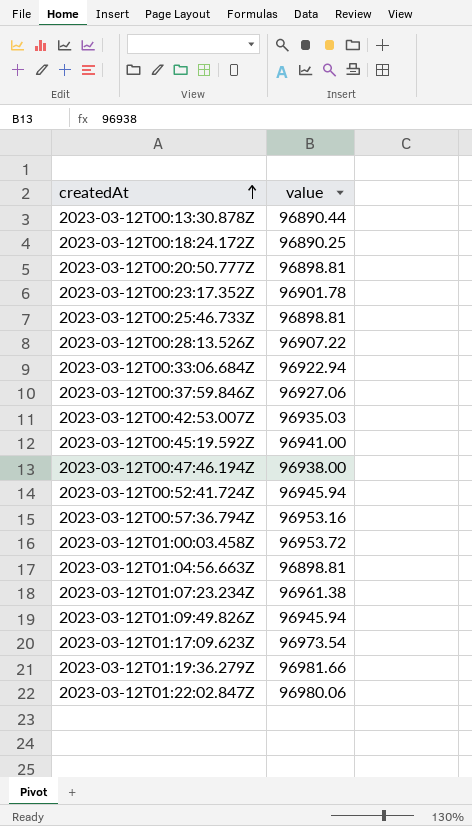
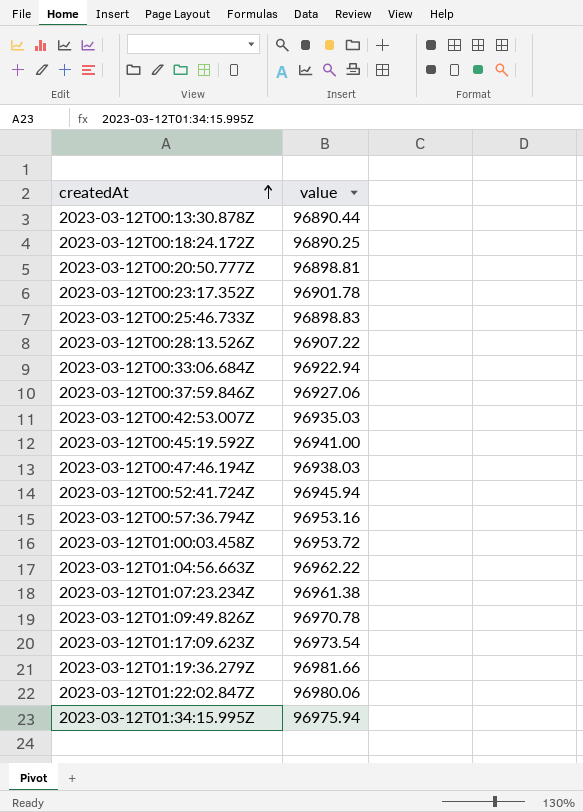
2023-03-12T00:25:46.733Z | value: 96898.81 -> 96898.83
2023-03-12T00:47:46.194Z | value: 96938.00 -> 96938.03
2023-03-12T01:04:56.663Z | value: 96898.81 -> 96962.22
2023-03-12T01:09:49.826Z | value: 96945.94 -> 96970.78
row 2023-03-12T01:34:15.995Z: none -> 96975.94

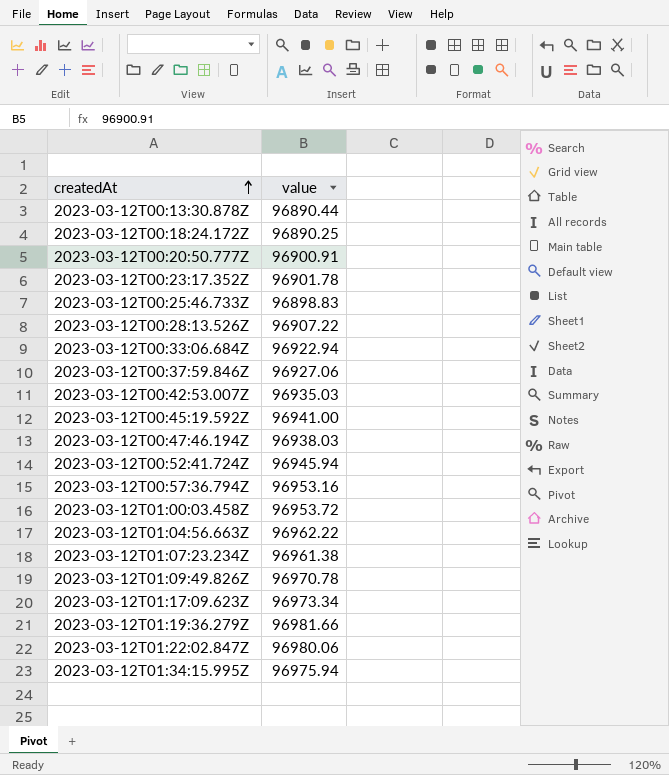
2023-03-12T00:20:50.777Z | value: 96898.81 -> 96900.91
2023-03-12T01:17:09.623Z | value: 96973.54 -> 96973.34

